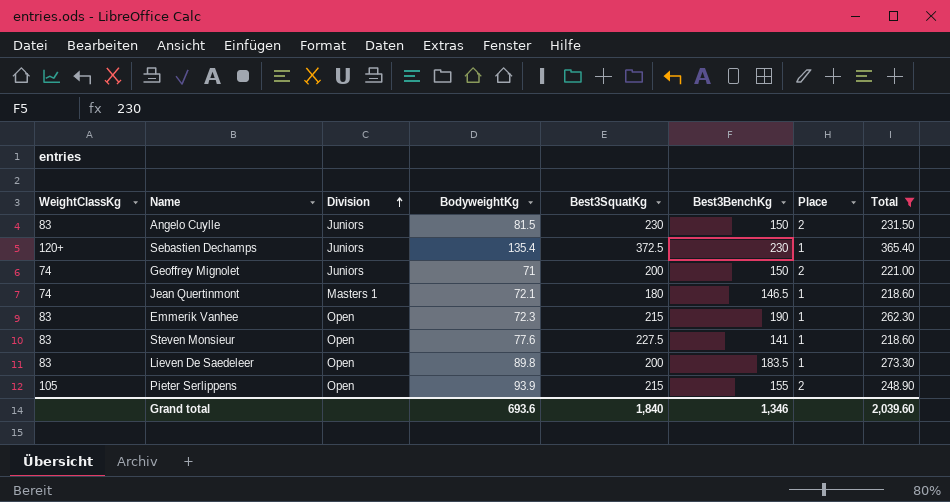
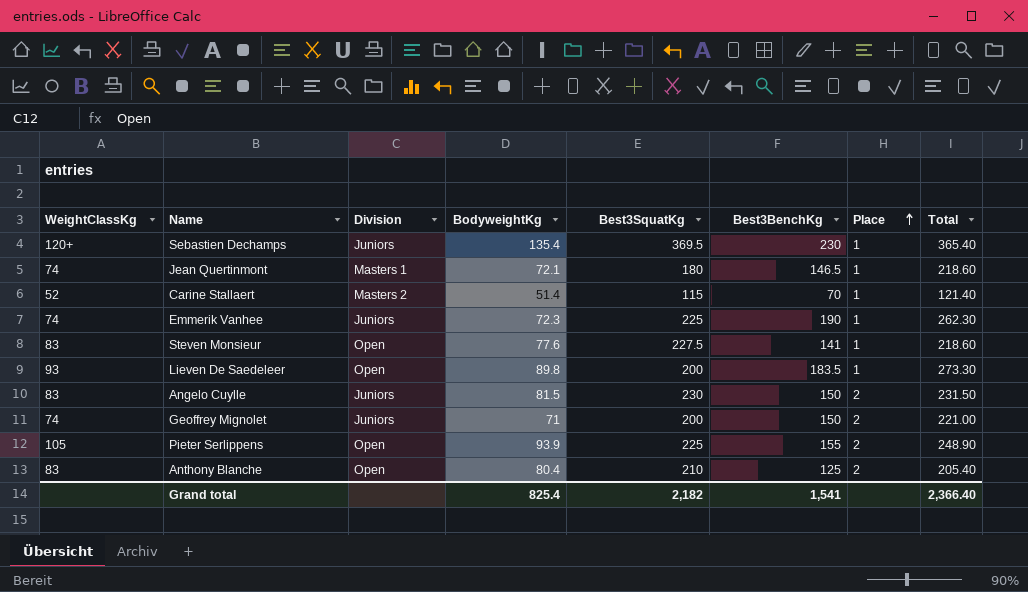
filter: Total >= 218.60 -> none
row order: Division ascending -> Place ascending
Sebastien Dechamps | Best3SquatKg: 372.5 -> 369.5
Emmerik Vanhee | WeightClassKg: 83 -> 74
Emmerik Vanhee | Division: Open -> Juniors
Emmerik Vanhee | Best3SquatKg: 215 -> 225
Lieven De Saedeleer | WeightClassKg: 83 -> 93
Pieter Serlippens | Best3SquatKg: 215 -> 225
Grand total | BodyweightKg: 693.6 -> 825.4
Grand total | Best3SquatKg: 1,840 -> 2,182
Grand total | Best3BenchKg: 1,346 -> 1,541
Grand total | Total: 2,039.60 -> 2,366.40

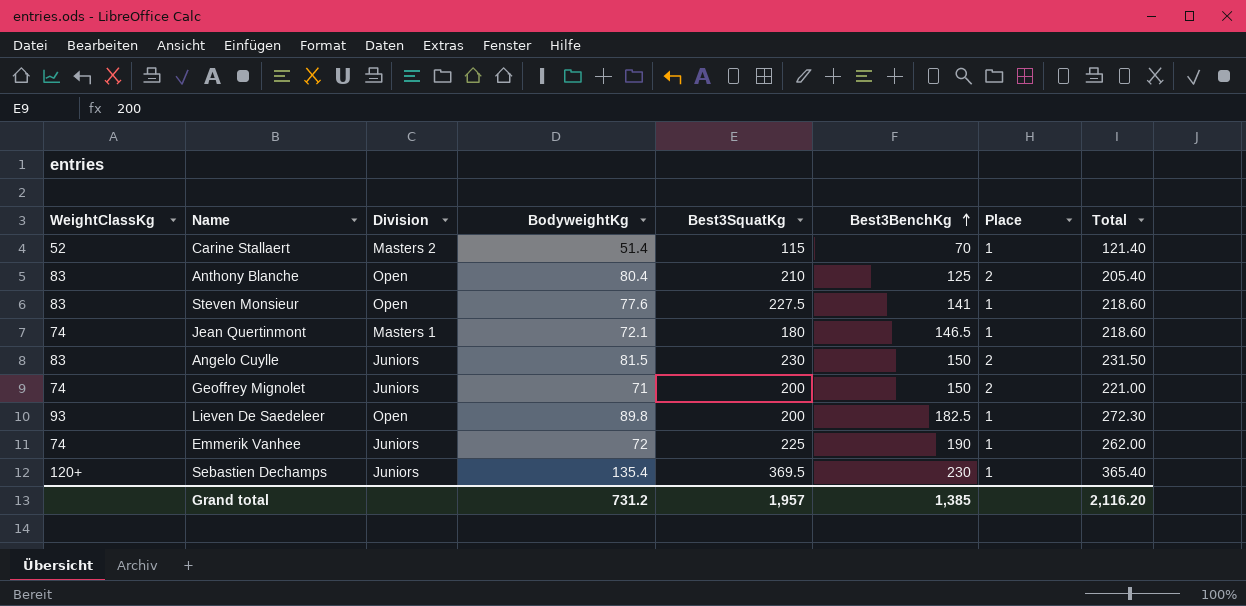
row order: Place ascending -> Best3BenchKg ascending
row Pieter Serlippens: 105 | Open | 93.9 | 225 | 155 | 2 | 248.90 -> none
Lieven De Saedeleer | Best3BenchKg: 183.5 -> 182.5
Lieven De Saedeleer | Total: 273.30 -> 272.30
Emmerik Vanhee | BodyweightKg: 72.3 -> 72
Emmerik Vanhee | Total: 262.30 -> 262.00
Grand total | BodyweightKg: 825.4 -> 731.2
Grand total | Best3SquatKg: 2,182 -> 1,957
Grand total | Best3BenchKg: 1,541 -> 1,385
Grand total | Total: 2,366.40 -> 2,116.20

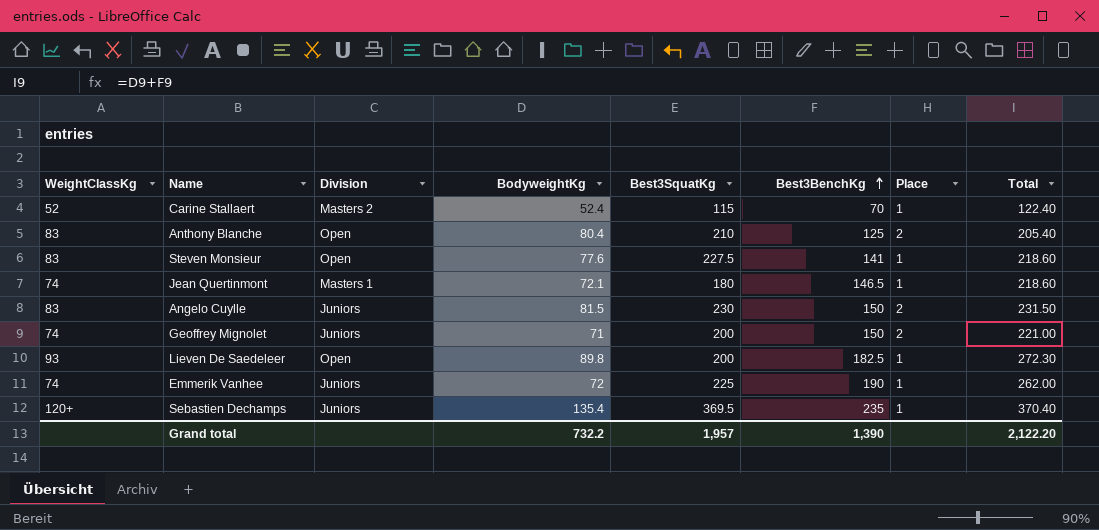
Carine Stallaert | BodyweightKg: 51.4 -> 52.4
Carine Stallaert | Total: 121.40 -> 122.40
Sebastien Dechamps | Best3BenchKg: 230 -> 235
Sebastien Dechamps | Total: 365.40 -> 370.40
Grand total | BodyweightKg: 731.2 -> 732.2
Grand total | Best3BenchKg: 1,385 -> 1,390
Grand total | Total: 2,116.20 -> 2,122.20

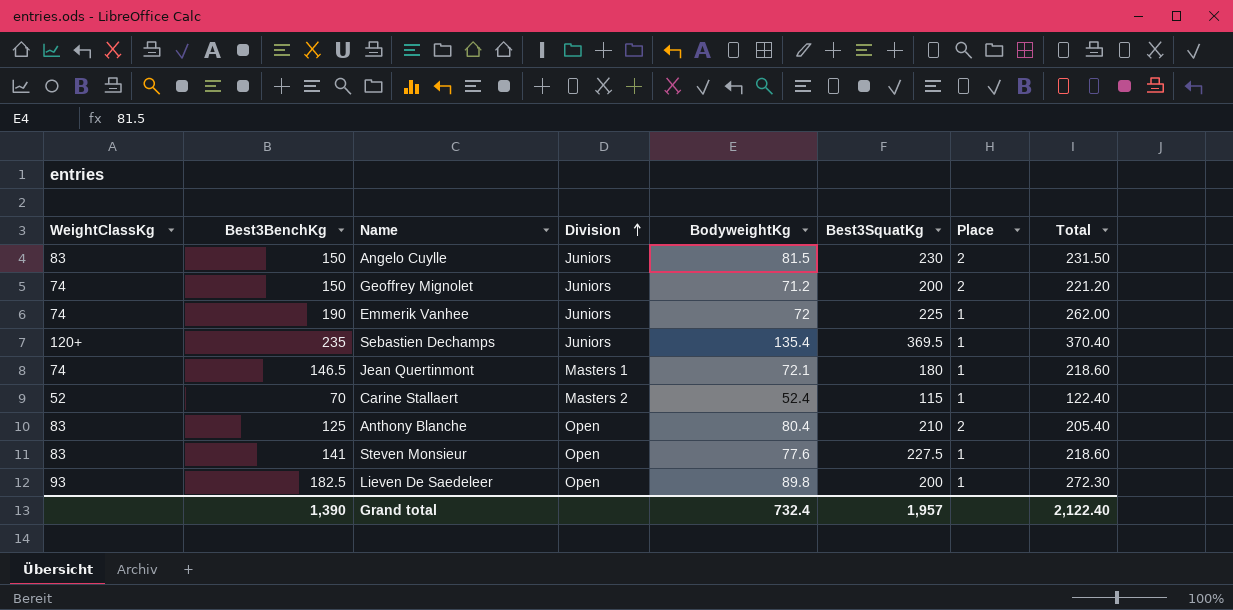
row order: Best3BenchKg ascending -> Division ascending
column Best3BenchKg | position: 6 -> 2
Geoffrey Mignolet | BodyweightKg: 71 -> 71.2
Geoffrey Mignolet | Total: 221.00 -> 221.20
Grand total | BodyweightKg: 732.2 -> 732.4
Grand total | Total: 2,122.20 -> 2,122.40

